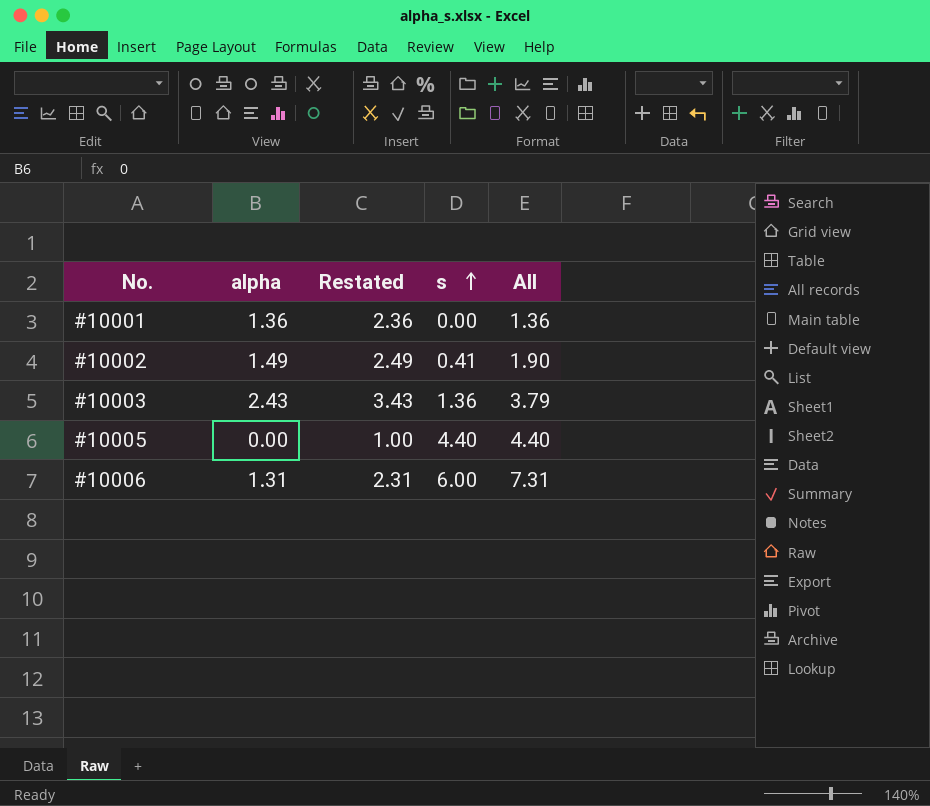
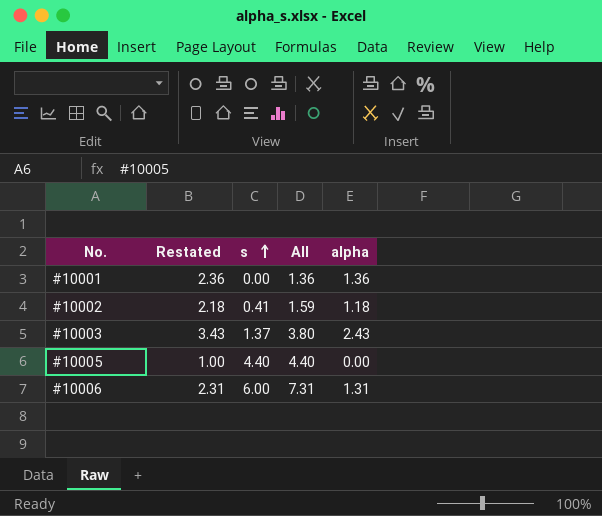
column alpha | position: 2 -> 5
#10002 | Restated: 2.49 -> 2.18
#10002 | All: 1.90 -> 1.59
#10002 | alpha: 1.49 -> 1.18
#10003 | s: 1.36 -> 1.37
#10003 | All: 3.79 -> 3.80

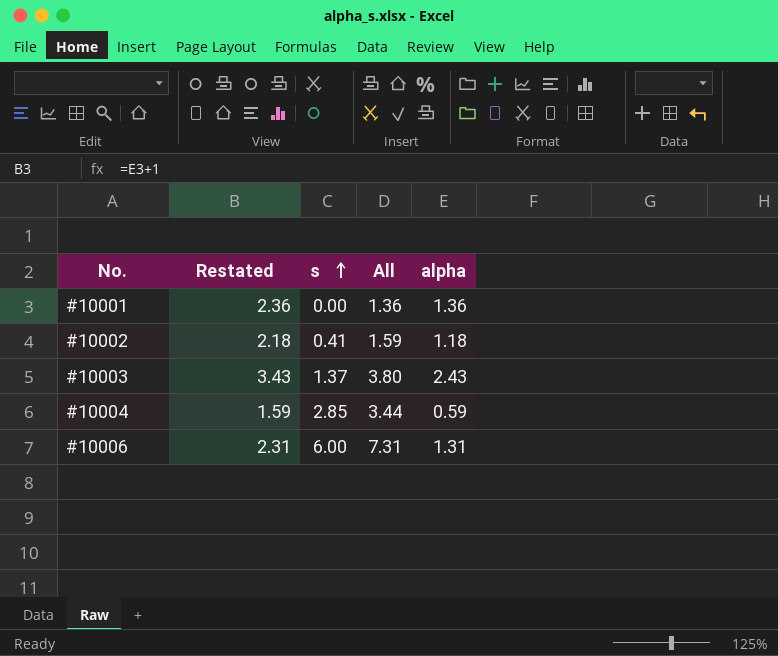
row #10005: 1.00 | 4.40 | 4.40 | 0.00 -> none
row #10004: none -> 1.59 | 2.85 | 3.44 | 0.59

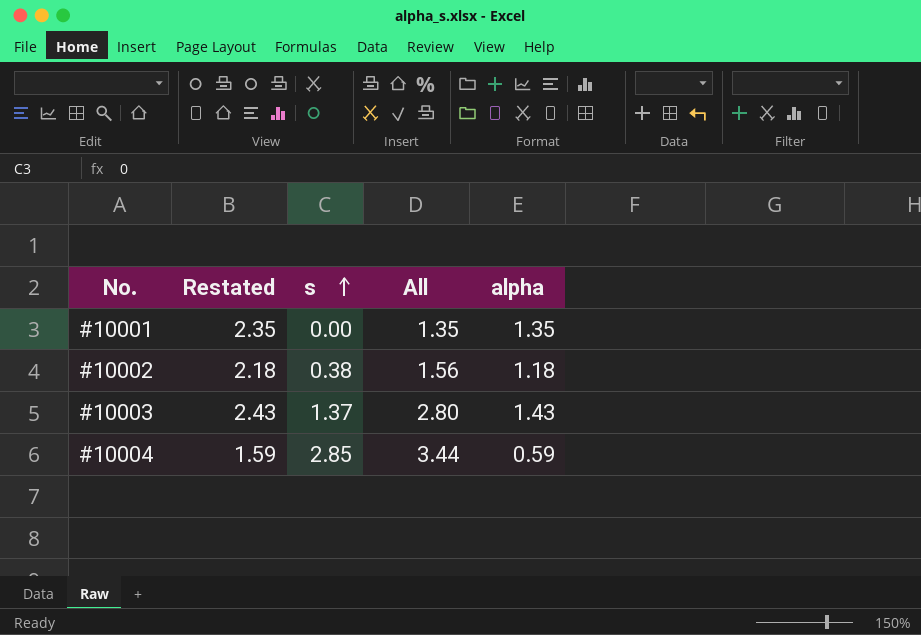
row #10006: 2.31 | 6.00 | 7.31 | 1.31 -> none
#10001 | Restated: 2.36 -> 2.35
#10001 | All: 1.36 -> 1.35
#10001 | alpha: 1.36 -> 1.35
#10002 | s: 0.41 -> 0.38
#10002 | All: 1.59 -> 1.56
#10003 | Restated: 3.43 -> 2.43
#10003 | All: 3.80 -> 2.80
#10003 | alpha: 2.43 -> 1.43

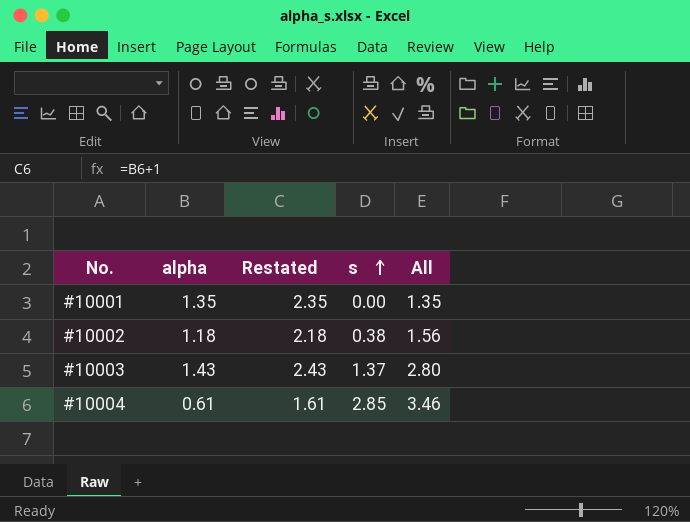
column alpha | position: 5 -> 2
#10004 | alpha: 0.59 -> 0.61
#10004 | Restated: 1.59 -> 1.61
#10004 | All: 3.44 -> 3.46

